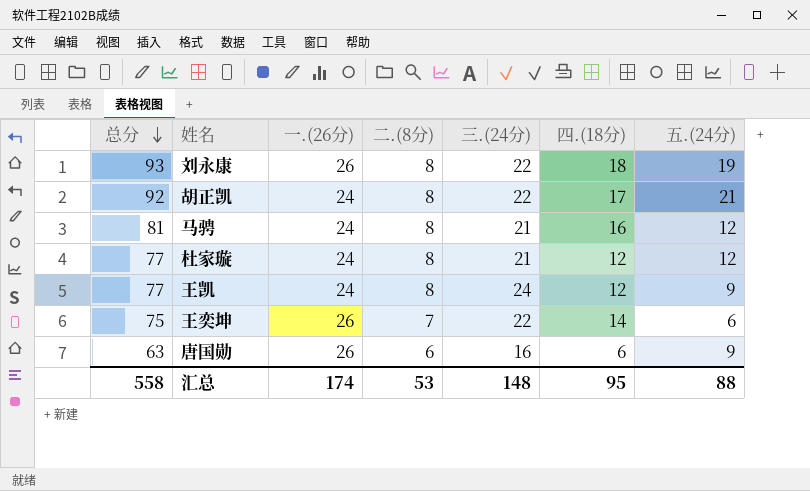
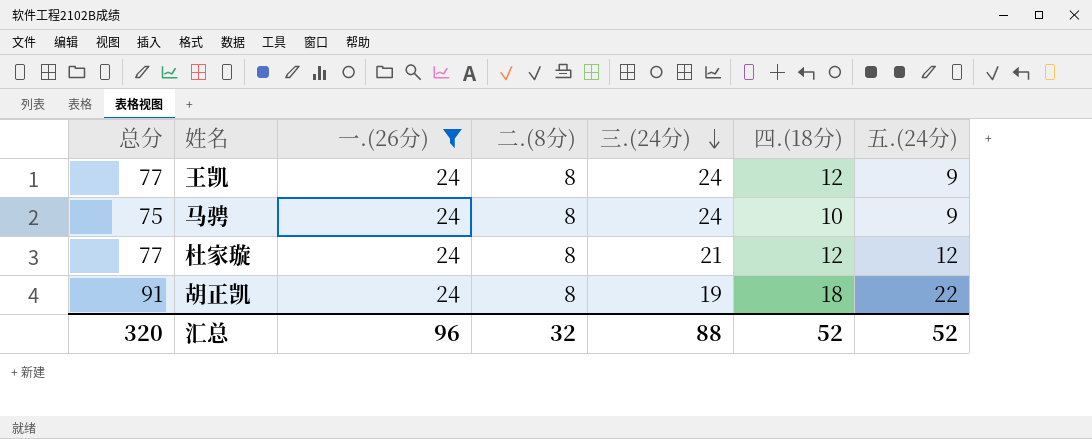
filter: none -> 一.(26分) = 24
row order: 总分 descending -> 三.(24分) descending
马骋 | 总分: 81 -> 75
马骋 | 三.(24分): 21 -> 24
马骋 | 四.(18分): 16 -> 10
马骋 | 五.(24分): 12 -> 9
胡正凯 | 总分: 92 -> 91
胡正凯 | 三.(24分): 22 -> 19
胡正凯 | 四.(18分): 17 -> 18
胡正凯 | 五.(24分): 21 -> 22
汇总 | 总分: 558 -> 320
汇总 | 一.(26分): 174 -> 96
汇总 | 二.(8分): 53 -> 32
汇总 | 三.(24分): 148 -> 88
汇总 | 四.(18分): 95 -> 52
汇总 | 五.(24分): 88 -> 52

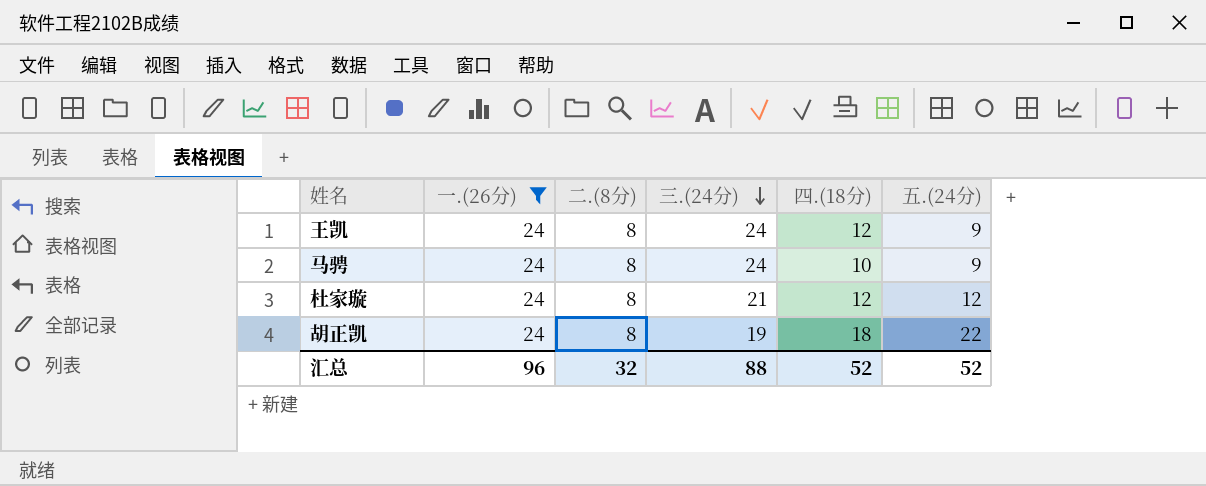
column 总分 | formula: [一.(26分)] + [二.(8分)] + [三.(24分)] + [四.(18分)] + [五.(24分)] -> none

